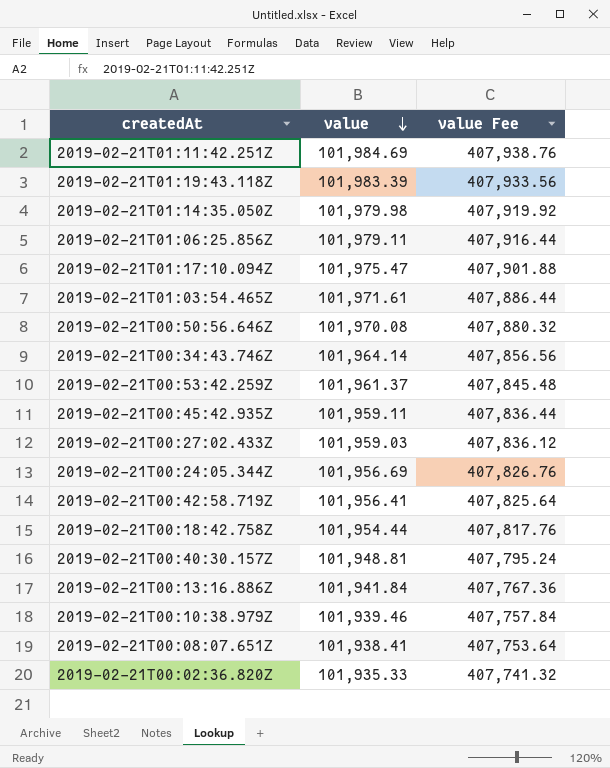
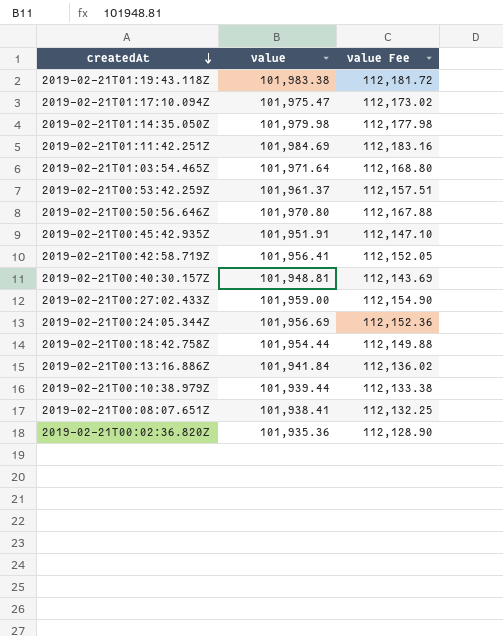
row order: value descending -> createdAt descending
column value Fee | formula: [value] * 4 -> [value] * 1.1
row 2019-02-21T01:06:25.856Z: 101,979.11 | 407,916.44 -> none
row 2019-02-21T00:34:43.746Z: 101,964.14 | 407,856.56 -> none
2019-02-21T01:19:43.118Z | value: 101,983.39 -> 101,983.38
2019-02-21T01:03:54.465Z | value: 101,971.61 -> 101,971.64
2019-02-21T00:50:56.646Z | value: 101,970.08 -> 101,970.80
2019-02-21T00:45:42.935Z | value: 101,959.11 -> 101,951.91
2019-02-21T00:27:02.433Z | value: 101,959.03 -> 101,959.00
2019-02-21T00:10:38.979Z | value: 101,939.46 -> 101,939.44
2019-02-21T00:02:36.820Z | value: 101,935.33 -> 101,935.36

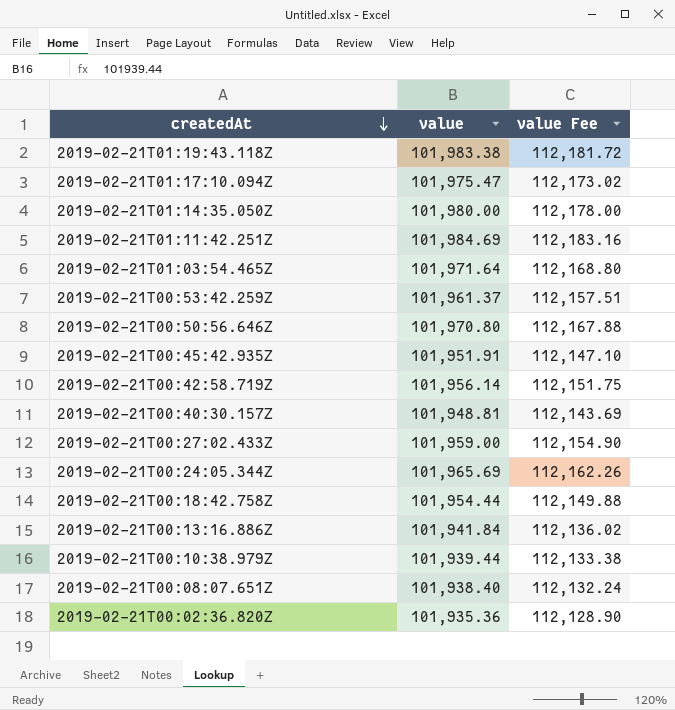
2019-02-21T01:14:35.050Z | value: 101,979.98 -> 101,980.00
2019-02-21T01:14:35.050Z | value Fee: 112,177.98 -> 112,178.00
2019-02-21T00:42:58.719Z | value: 101,956.41 -> 101,956.14
2019-02-21T00:42:58.719Z | value Fee: 112,152.05 -> 112,151.75
2019-02-21T00:24:05.344Z | value: 101,956.69 -> 101,965.69
2019-02-21T00:24:05.344Z | value Fee: 112,152.36 -> 112,162.26
2019-02-21T00:08:07.651Z | value: 101,938.41 -> 101,938.40
2019-02-21T00:08:07.651Z | value Fee: 112,132.25 -> 112,132.24

